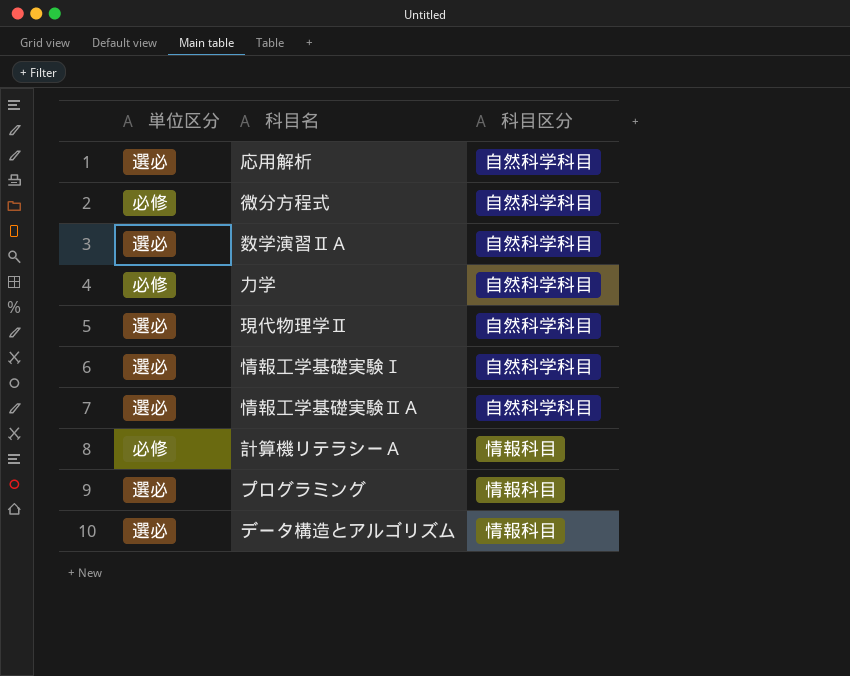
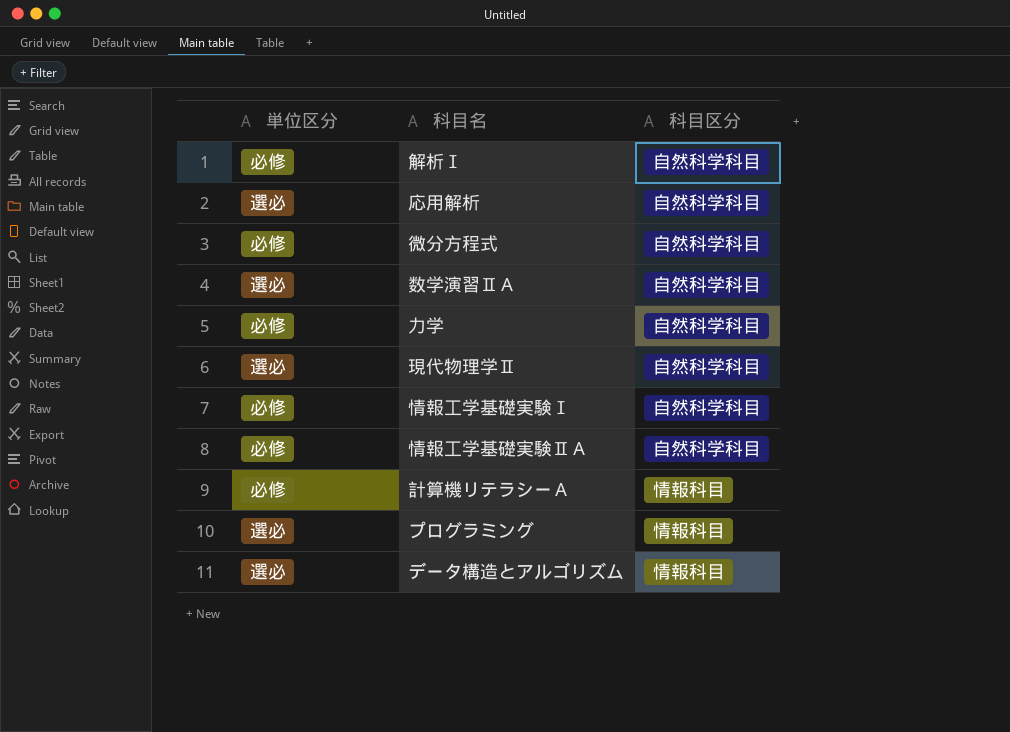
row 解析Ⅰ: none -> 必修 | 自然科学科目
情報工学基礎実験Ⅰ | 単位区分: 選必 -> 必修
情報工学基礎実験ⅡＡ | 単位区分: 選必 -> 必修

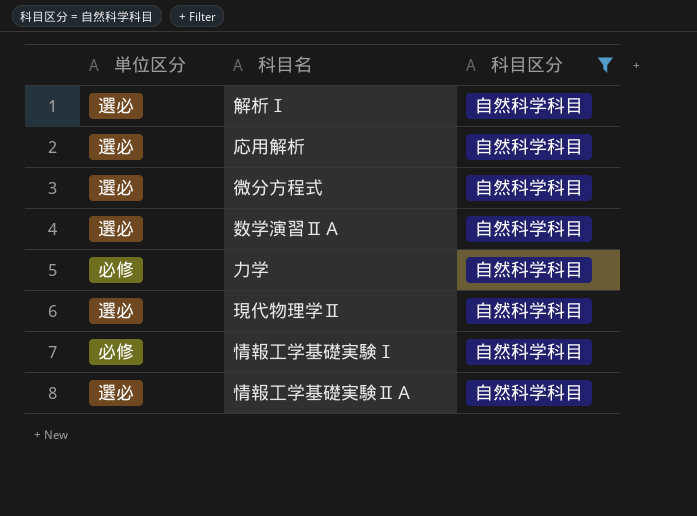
filter: none -> 科目区分 = 自然科学科目
解析Ⅰ | 単位区分: 必修 -> 選必
微分方程式 | 単位区分: 必修 -> 選必
情報工学基礎実験ⅡＡ | 単位区分: 必修 -> 選必

